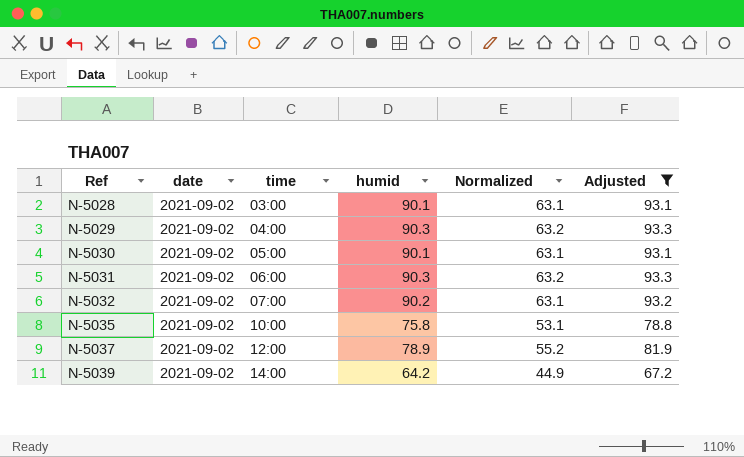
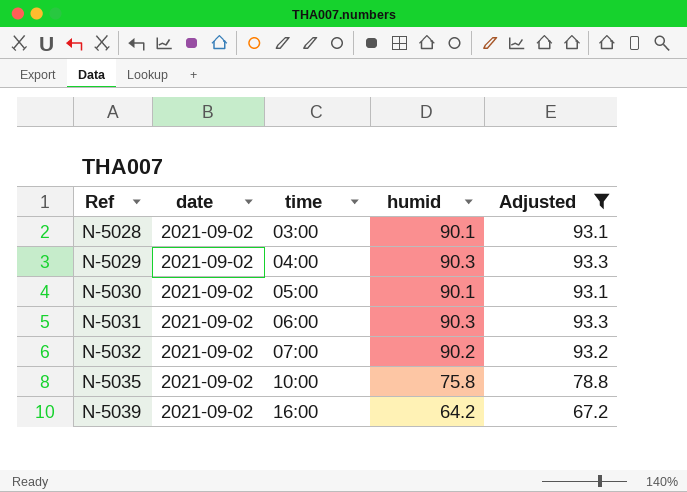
column Normalized | formula: [humid] * 0.7 -> none
row N-5037: 2021-09-02 | 12:00 | 78.9 | 55.2 | 81.9 -> none
N-5039 | time: 14:00 -> 16:00

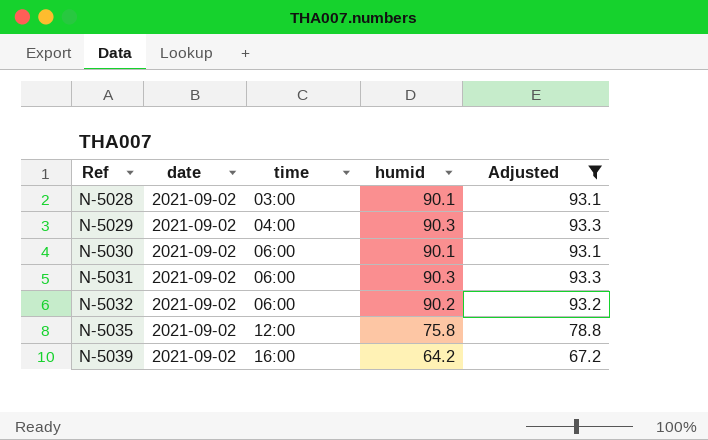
N-5030 | time: 05:00 -> 06:00
N-5032 | time: 07:00 -> 06:00
N-5035 | time: 10:00 -> 12:00

